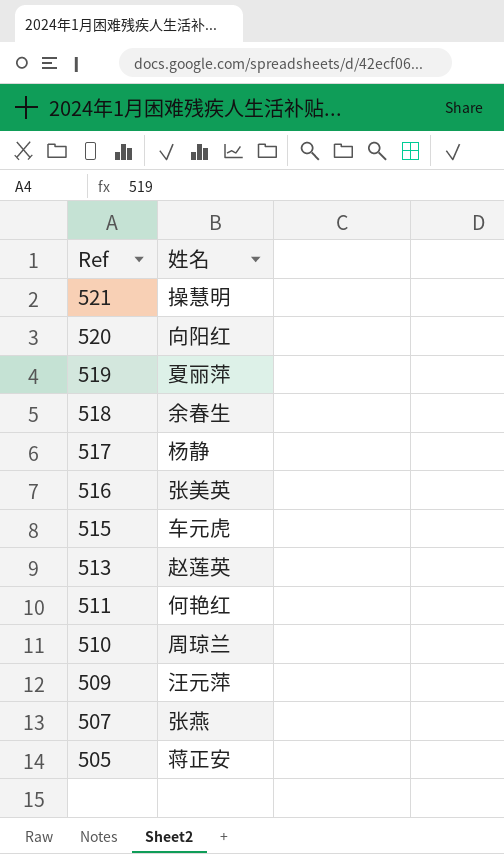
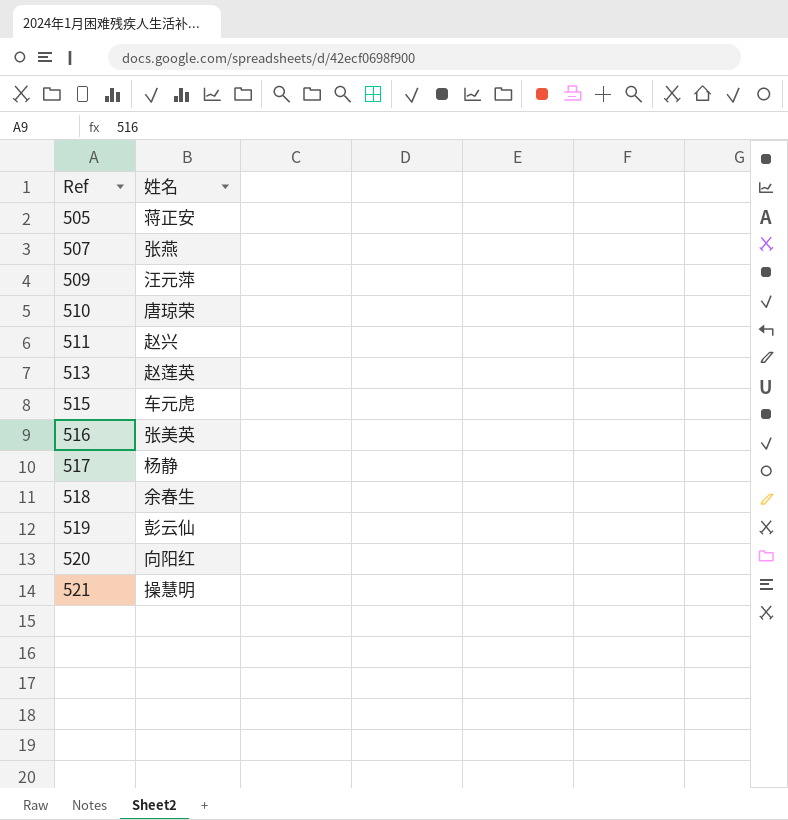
row order: Ref descending -> Ref ascending
510 | 姓名: 周琼兰 -> 唐琼荣
511 | 姓名: 何艳红 -> 赵兴
519 | 姓名: 夏丽萍 -> 彭云仙

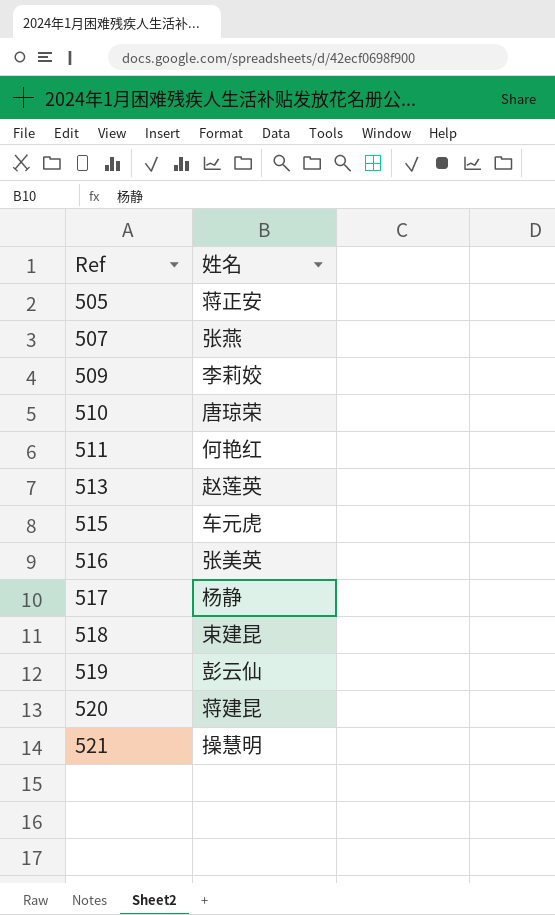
509 | 姓名: 汪元萍 -> 李莉姣
511 | 姓名: 赵兴 -> 何艳红
518 | 姓名: 余春生 -> 束建昆
520 | 姓名: 向阳红 -> 蒋建昆

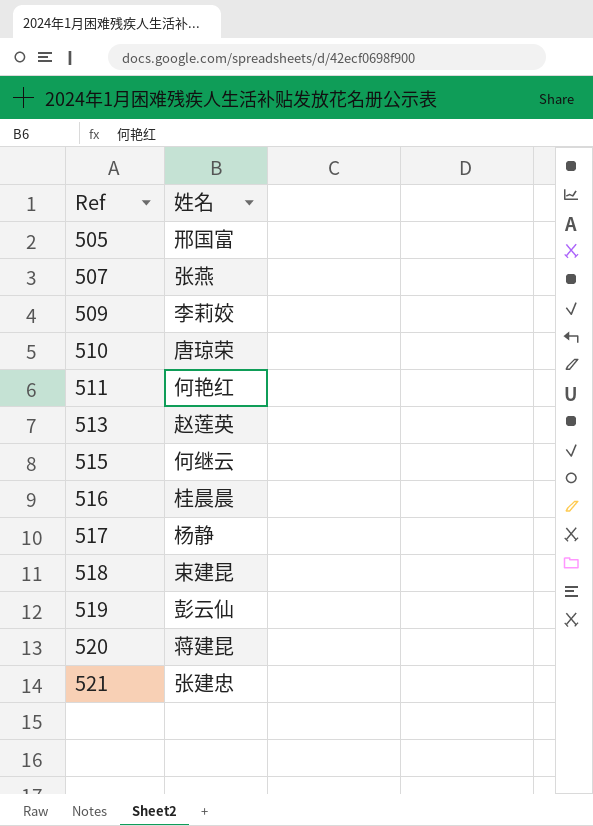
505 | 姓名: 蒋正安 -> 邢国富
515 | 姓名: 车元虎 -> 何继云
516 | 姓名: 张美英 -> 桂晨晨
521 | 姓名: 操慧明 -> 张建忠

